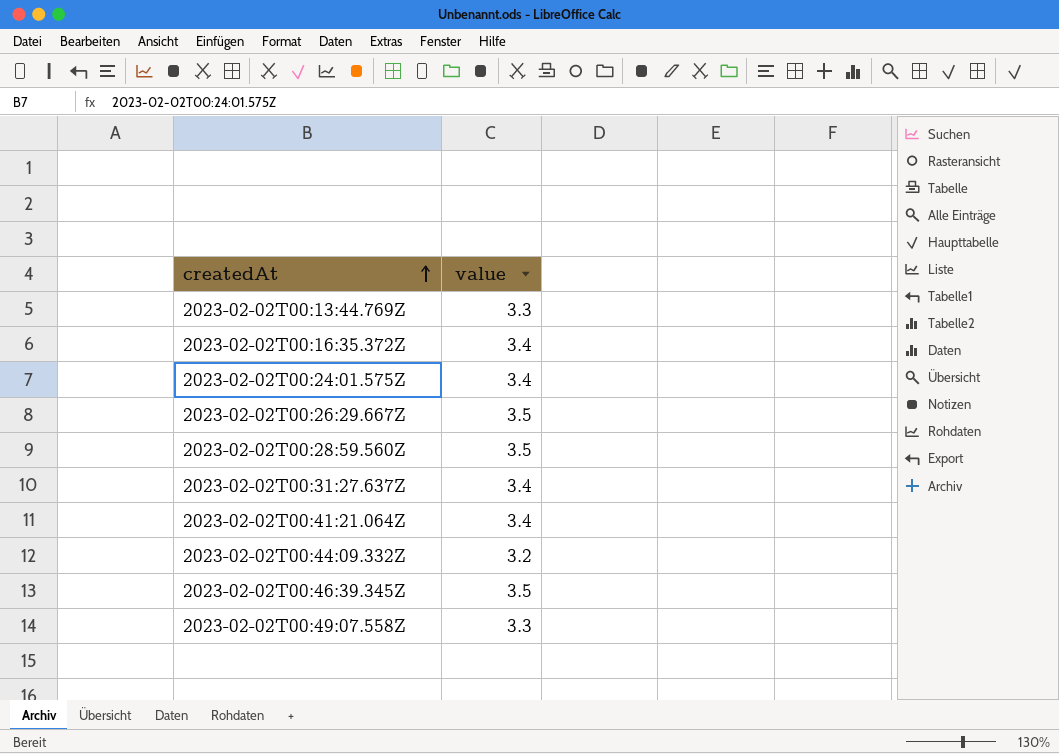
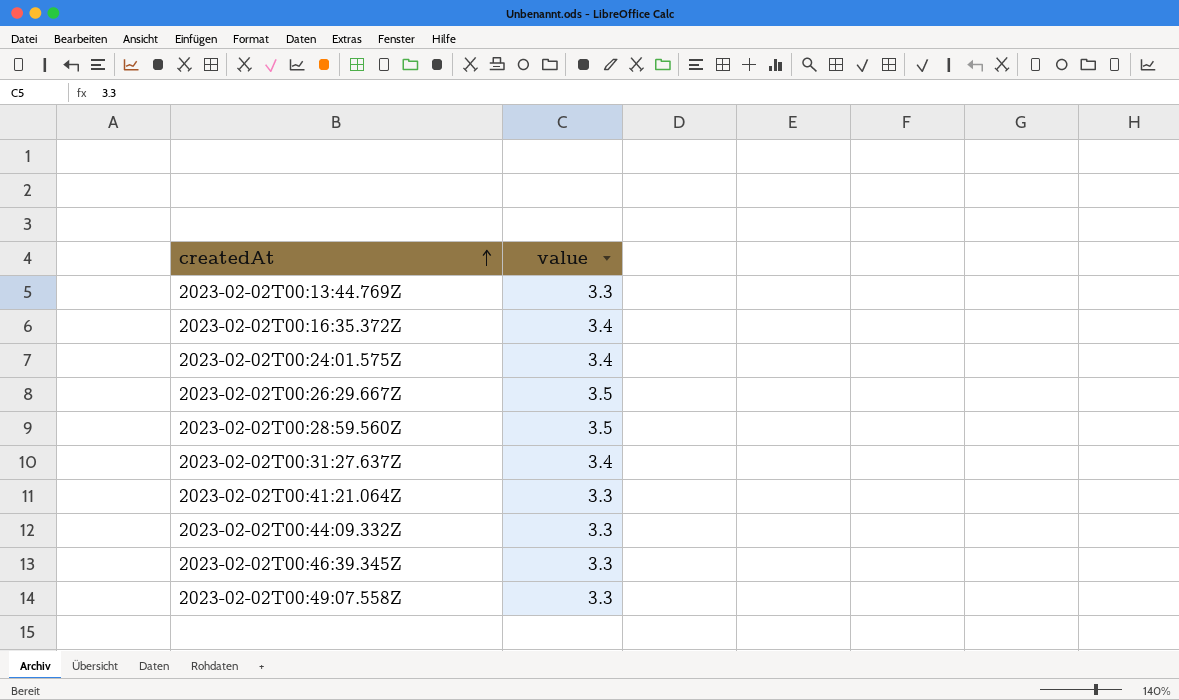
2023-02-02T00:41:21.064Z | value: 3.4 -> 3.3
2023-02-02T00:44:09.332Z | value: 3.2 -> 3.3
2023-02-02T00:46:39.345Z | value: 3.5 -> 3.3

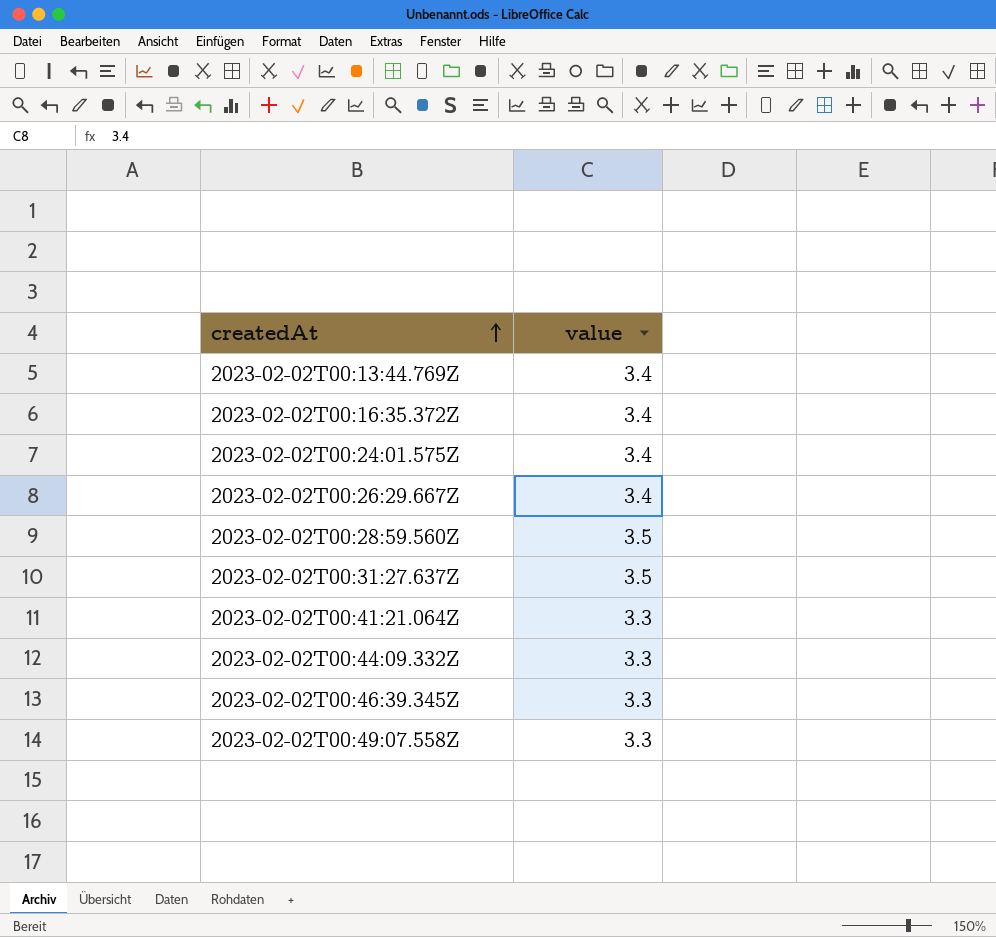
2023-02-02T00:13:44.769Z | value: 3.3 -> 3.4
2023-02-02T00:26:29.667Z | value: 3.5 -> 3.4
2023-02-02T00:31:27.637Z | value: 3.4 -> 3.5

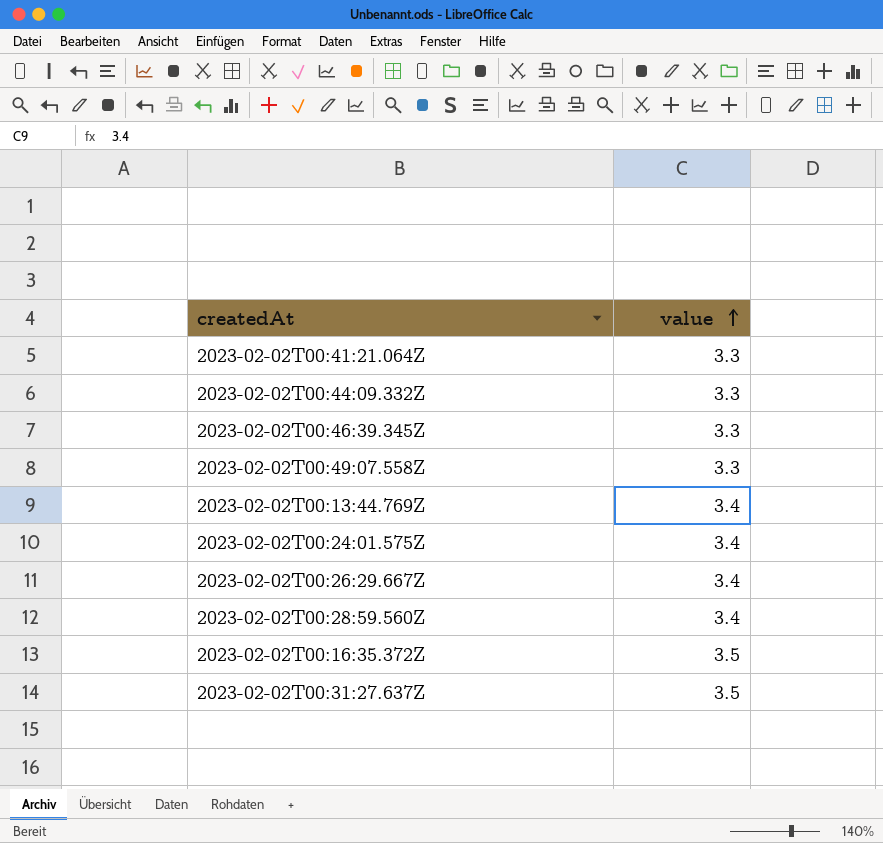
row order: createdAt ascending -> value ascending
2023-02-02T00:28:59.560Z | value: 3.5 -> 3.4
2023-02-02T00:16:35.372Z | value: 3.4 -> 3.5

